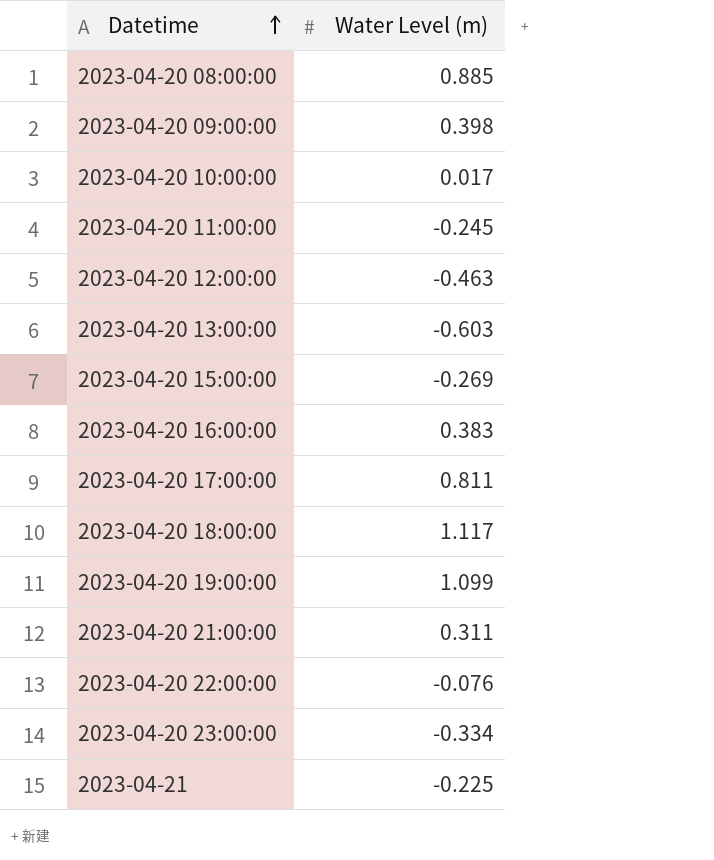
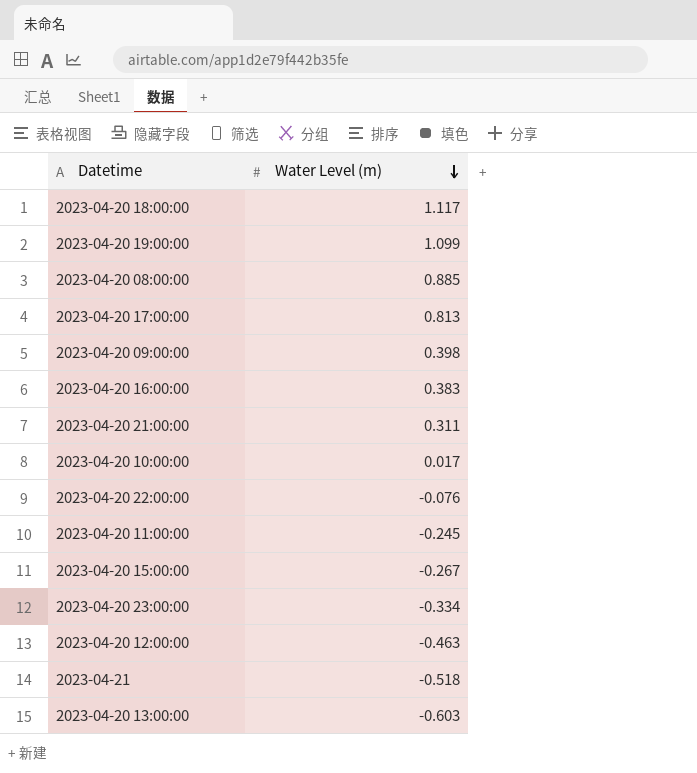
row order: Datetime ascending -> Water Level (m) descending
2023-04-20 17:00:00 | Water Level (m): 0.811 -> 0.813
2023-04-20 15:00:00 | Water Level (m): -0.269 -> -0.267
2023-04-21 | Water Level (m): -0.225 -> -0.518

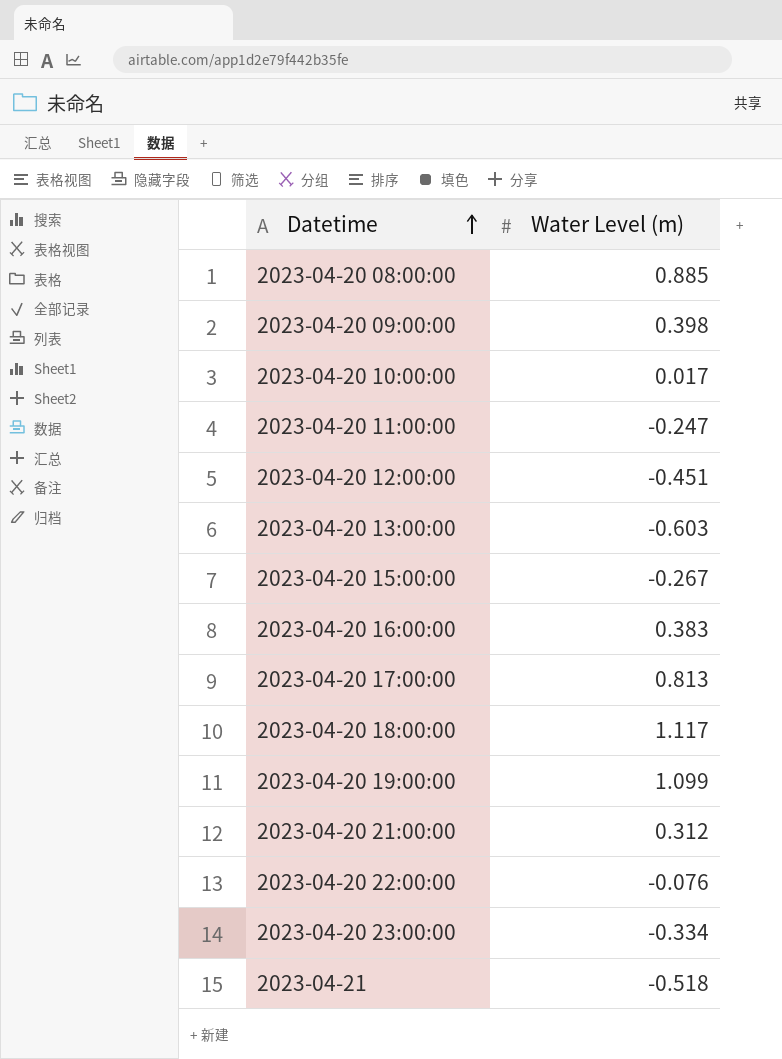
row order: Water Level (m) descending -> Datetime ascending
2023-04-20 11:00:00 | Water Level (m): -0.245 -> -0.247
2023-04-20 12:00:00 | Water Level (m): -0.463 -> -0.451
2023-04-20 21:00:00 | Water Level (m): 0.311 -> 0.312

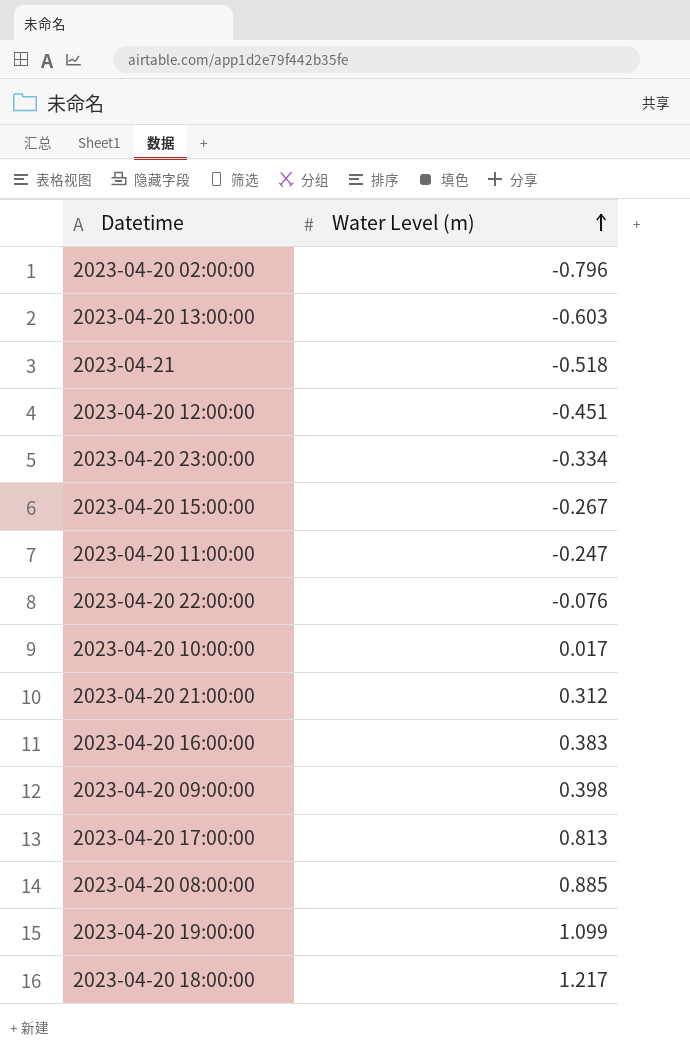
row order: Datetime ascending -> Water Level (m) ascending
row 2023-04-20 02:00:00: none -> -0.796
2023-04-20 18:00:00 | Water Level (m): 1.117 -> 1.217

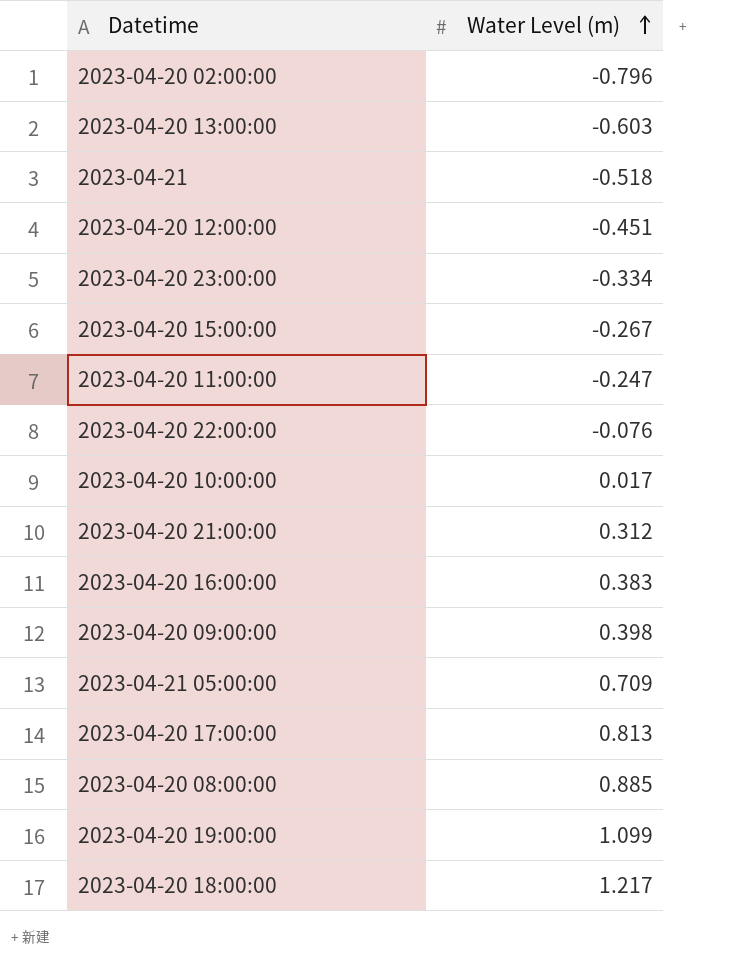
row 2023-04-21 05:00:00: none -> 0.709

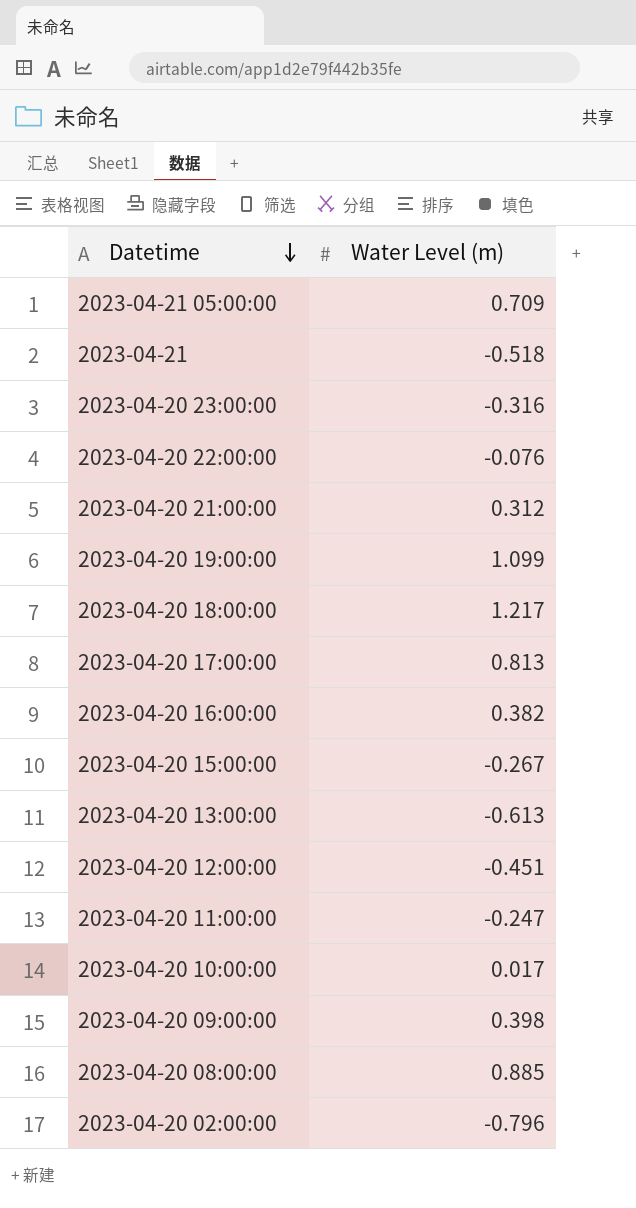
row order: Water Level (m) ascending -> Datetime descending
2023-04-20 23:00:00 | Water Level (m): -0.334 -> -0.316
2023-04-20 16:00:00 | Water Level (m): 0.383 -> 0.382
2023-04-20 13:00:00 | Water Level (m): -0.603 -> -0.613

